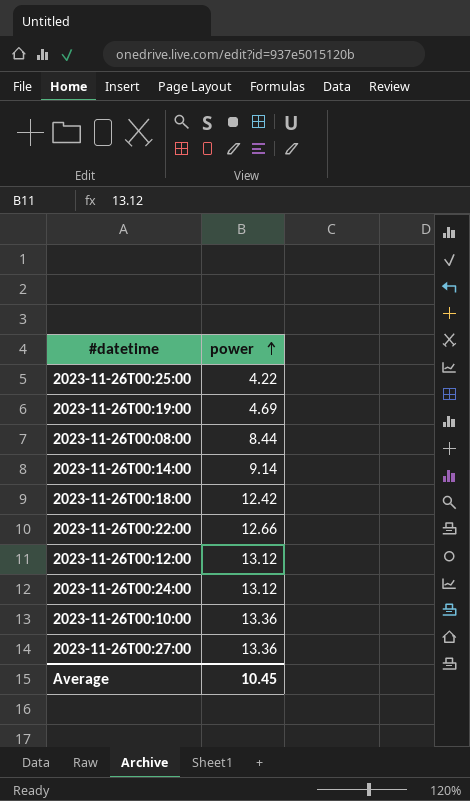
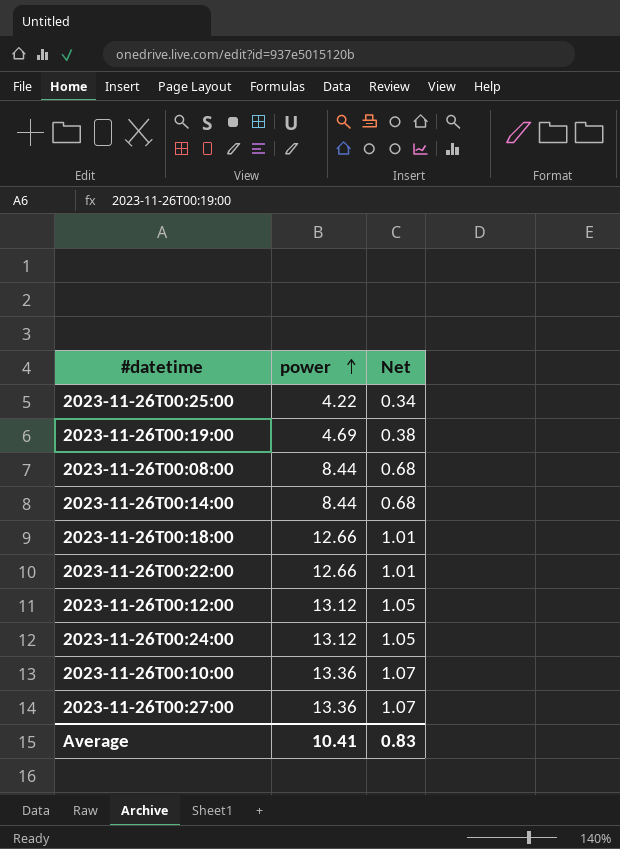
column Net | formula: none -> [power] * 0.08
2023-11-26T00:14:00 | power: 9.14 -> 8.44
2023-11-26T00:18:00 | power: 12.42 -> 12.66
Average | power: 10.45 -> 10.41

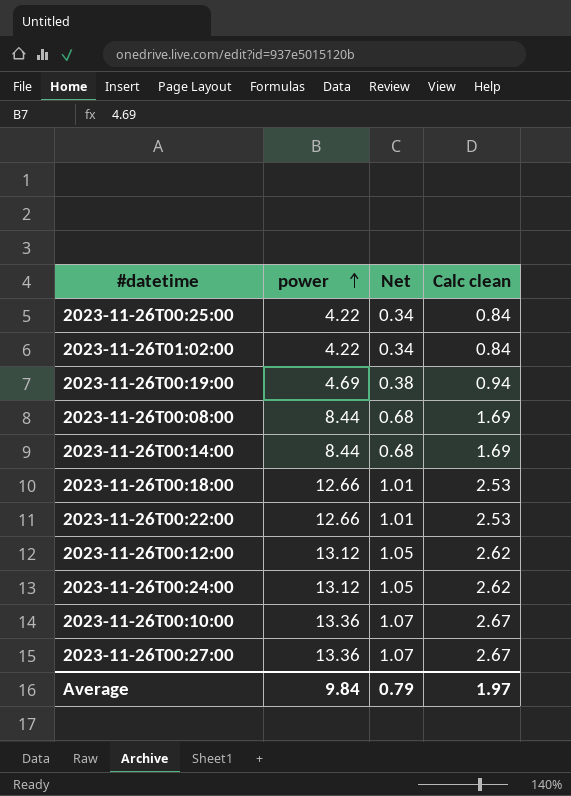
column Calc clean | formula: none -> [power] * 0.2
row 2023-11-26T01:02:00: none -> 4.22 | 0.34 | 0.84
Average | power: 10.41 -> 9.84
Average | Net: 0.83 -> 0.79

